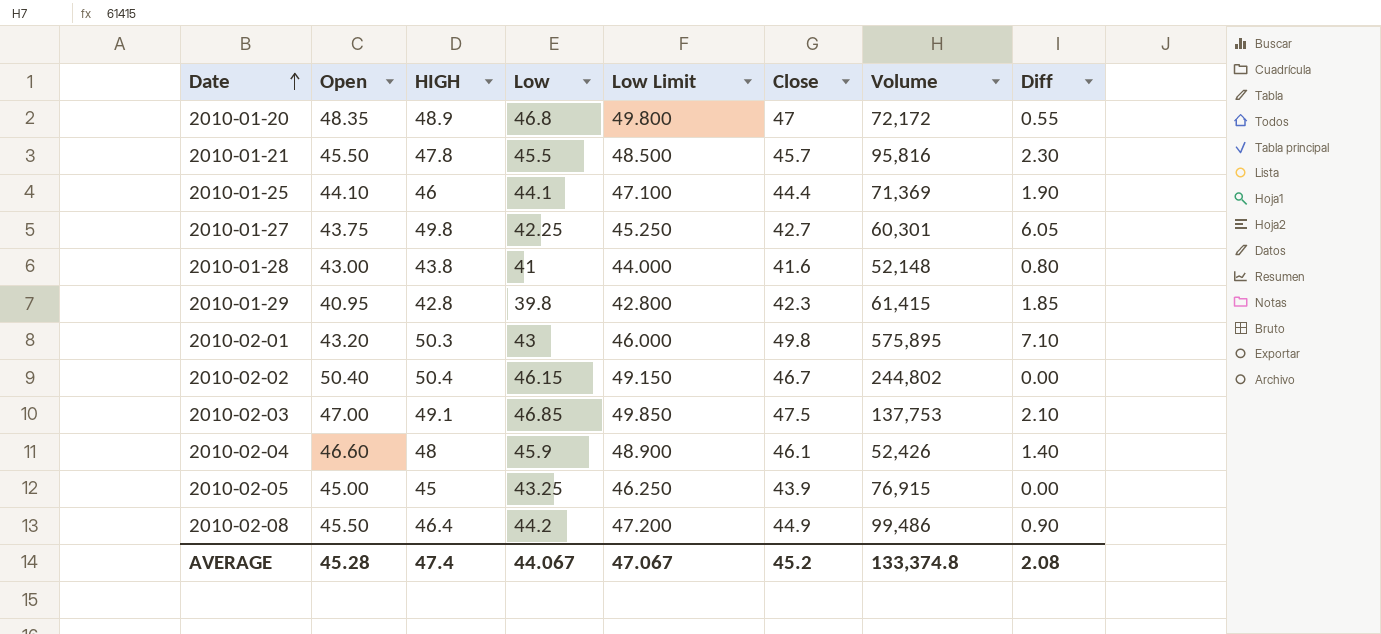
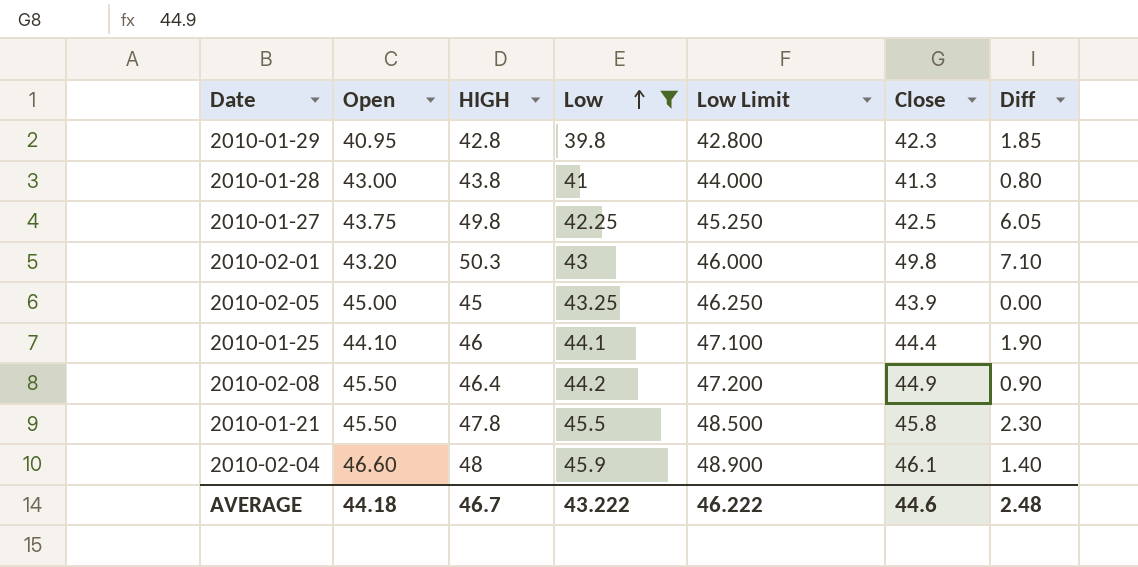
filter: none -> Low <= 45.9
row order: Date ascending -> Low ascending
column Volume | position: 7 -> none
2010-01-28 | Close: 41.6 -> 41.3
2010-01-27 | Close: 42.7 -> 42.5
2010-01-21 | Close: 45.7 -> 45.8
AVERAGE | Open: 45.28 -> 44.18
AVERAGE | HIGH: 47.4 -> 46.7
AVERAGE | Low: 44.067 -> 43.222
AVERAGE | Low Limit: 47.067 -> 46.222
AVERAGE | Close: 45.2 -> 44.6
AVERAGE | Diff: 2.08 -> 2.48

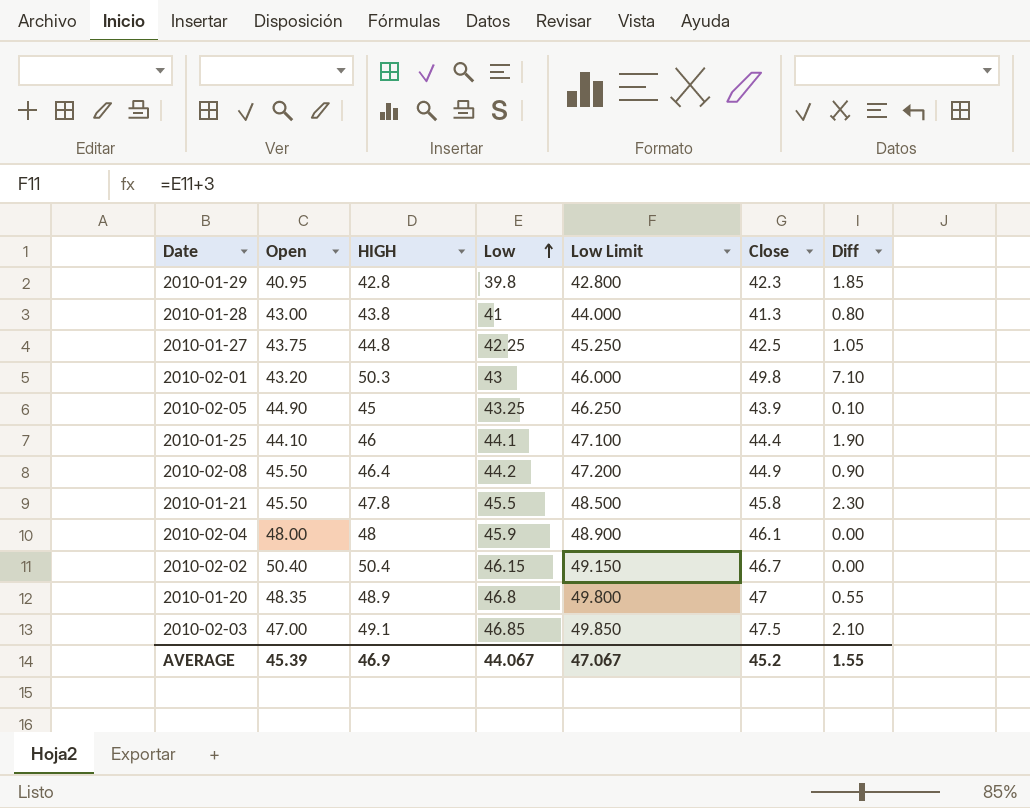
filter: Low <= 45.9 -> none
2010-01-27 | HIGH: 49.8 -> 44.8
2010-01-27 | Diff: 6.05 -> 1.05
2010-02-05 | Open: 45.00 -> 44.90
2010-02-05 | Diff: 0.00 -> 0.10
2010-02-04 | Open: 46.60 -> 48.00
2010-02-04 | Diff: 1.40 -> 0.00
AVERAGE | Open: 44.18 -> 45.39
AVERAGE | HIGH: 46.7 -> 46.9
AVERAGE | Low: 43.222 -> 44.067
AVERAGE | Low Limit: 46.222 -> 47.067
AVERAGE | Close: 44.6 -> 45.2
AVERAGE | Diff: 2.48 -> 1.55

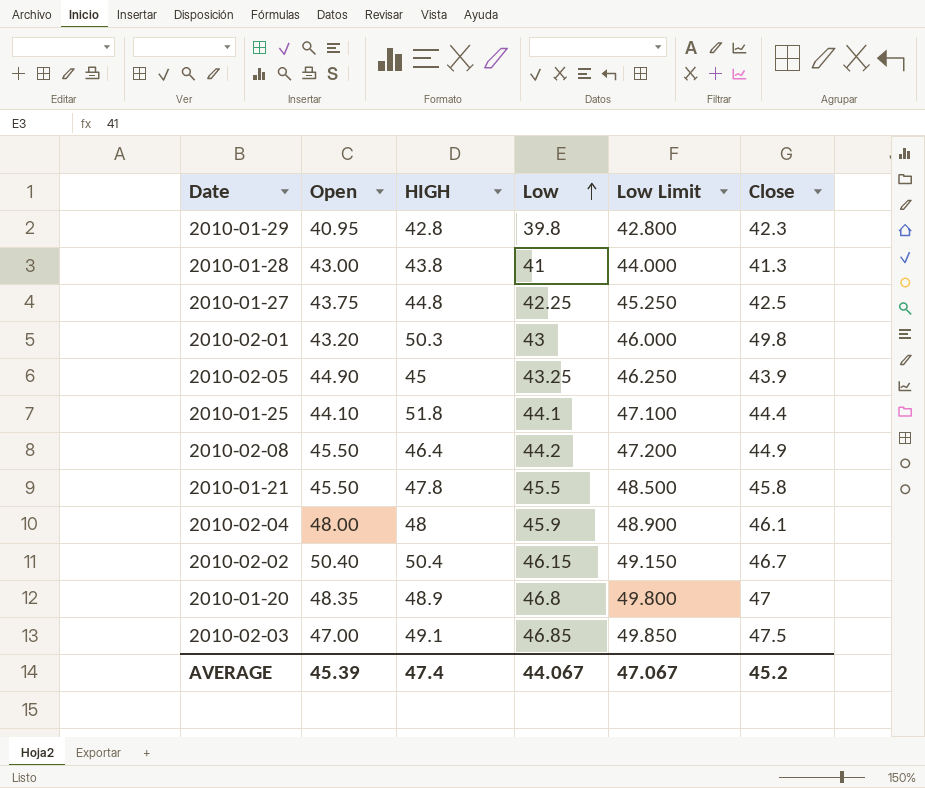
column Diff | formula: [HIGH] - [Open] -> none
2010-01-25 | HIGH: 46 -> 51.8
AVERAGE | HIGH: 46.9 -> 47.4

